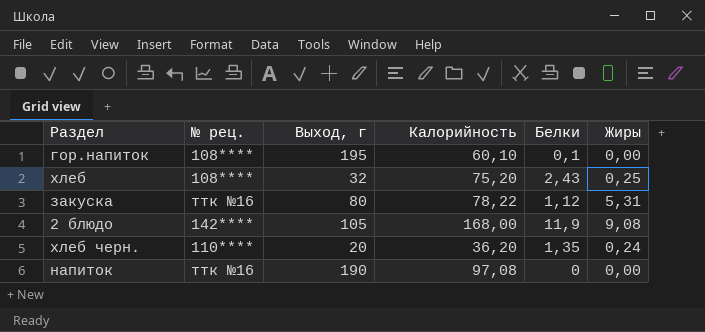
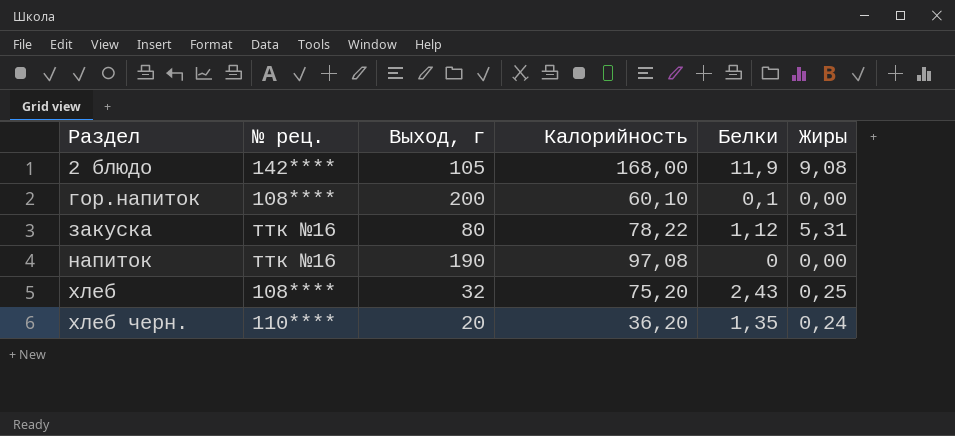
row order: none -> Раздел ascending
гор.напиток | Выход, г: 195 -> 200

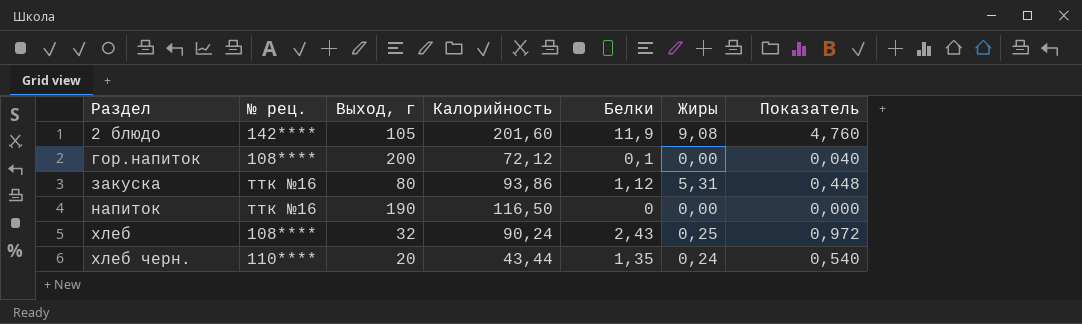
column Показатель | formula: none -> [Белки] * 0,4
2 блюдо | Калорийность: 168,00 -> 201,60
гор.напиток | Калорийность: 60,10 -> 72,12
закуска | Калорийность: 78,22 -> 93,86
напиток | Калорийность: 97,08 -> 116,50
хлеб | Калорийность: 75,20 -> 90,24
хлеб черн. | Калорийность: 36,20 -> 43,44

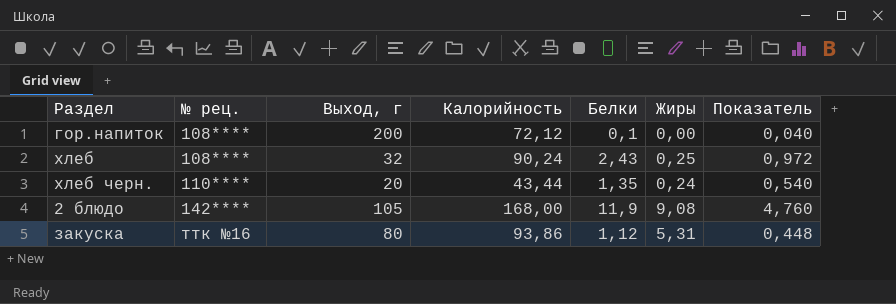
row order: Раздел ascending -> № рец. ascending
row напиток: ттк №16 | 190 | 116,50 | 0 | 0,00 | 0,000 -> none
2 блюдо | Калорийность: 201,60 -> 168,00

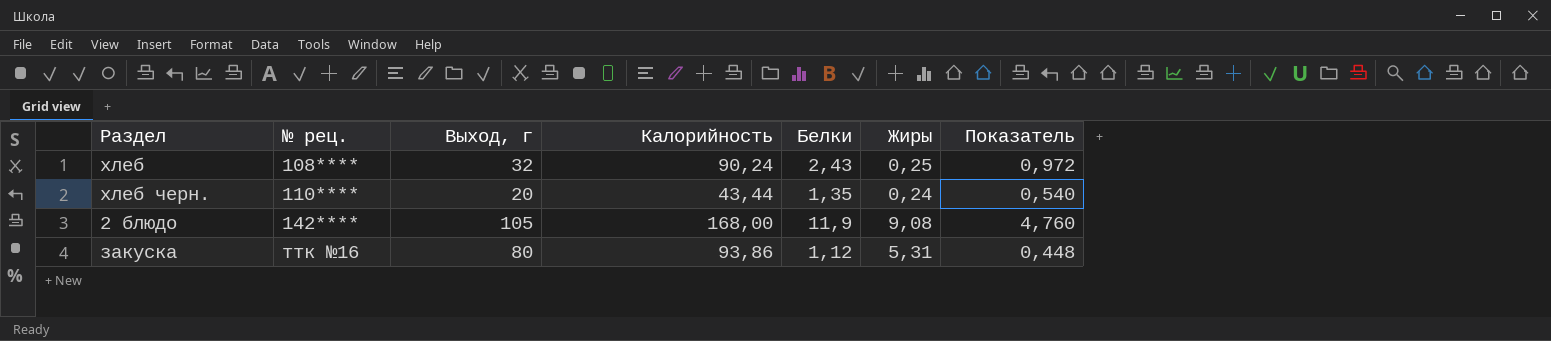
row гор.напиток: 108**** | 200 | 72,12 | 0,1 | 0,00 | 0,040 -> none

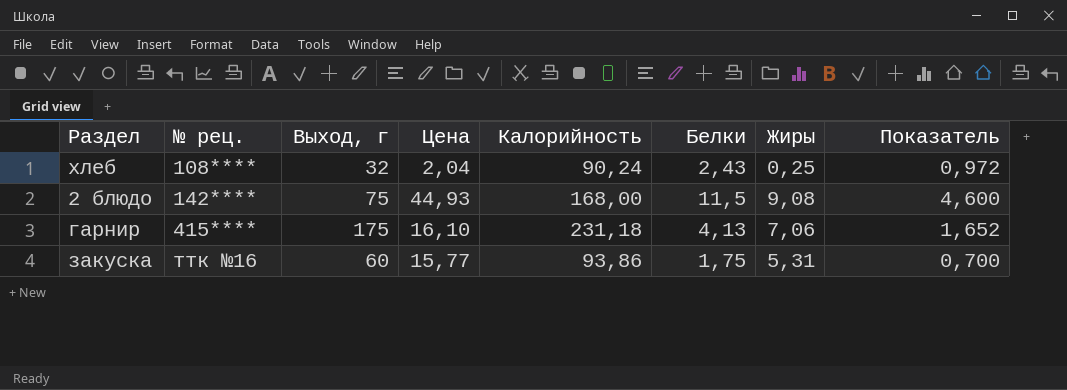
column Цена | position: none -> 4
row хлеб черн.: 110**** | 20 | 43,44 | 1,35 | 0,24 | 0,540 -> none
2 блюдо | Выход, г: 105 -> 75
2 блюдо | Белки: 11,9 -> 11,5
2 блюдо | Показатель: 4,760 -> 4,600
row гарнир: none -> 415**** | 175 | 16,10 | 231,18 | 4,13 | 7,06 | 1,652
закуска | Выход, г: 80 -> 60
закуска | Белки: 1,12 -> 1,75
закуска | Показатель: 0,448 -> 0,700

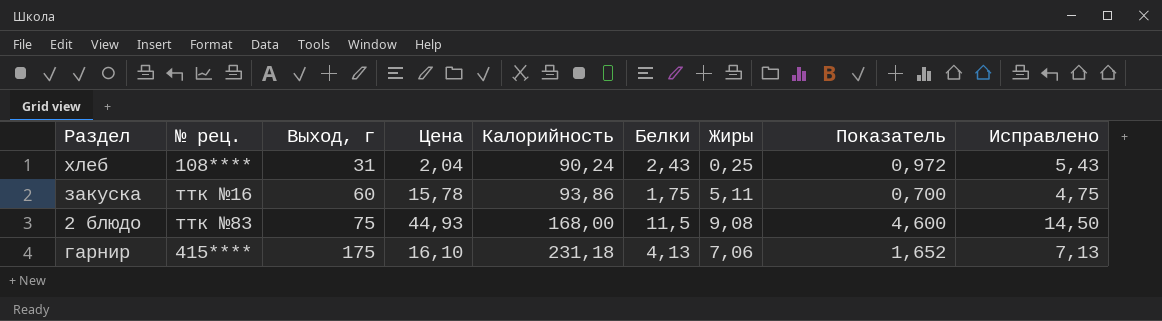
row order: № рец. ascending -> Выход, г ascending
column Исправлено | formula: none -> [Белки] + 3
хлеб | Выход, г: 32 -> 31
закуска | Цена: 15,77 -> 15,78
закуска | Жиры: 5,31 -> 5,11
2 блюдо | № рец.: 142**** -> ттк №83

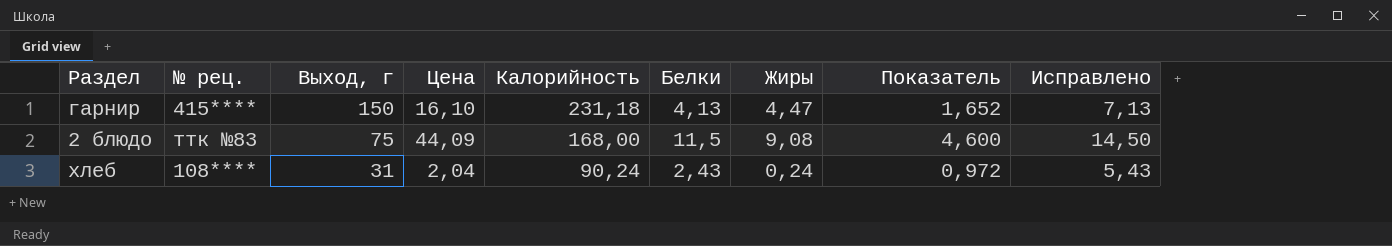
row order: Выход, г ascending -> Выход, г descending
row закуска: ттк №16 | 60 | 15,78 | 93,86 | 1,75 | 5,11 | 0,700 | 4,75 -> none
гарнир | Выход, г: 175 -> 150
гарнир | Жиры: 7,06 -> 4,47
2 блюдо | Цена: 44,93 -> 44,09
хлеб | Жиры: 0,25 -> 0,24

